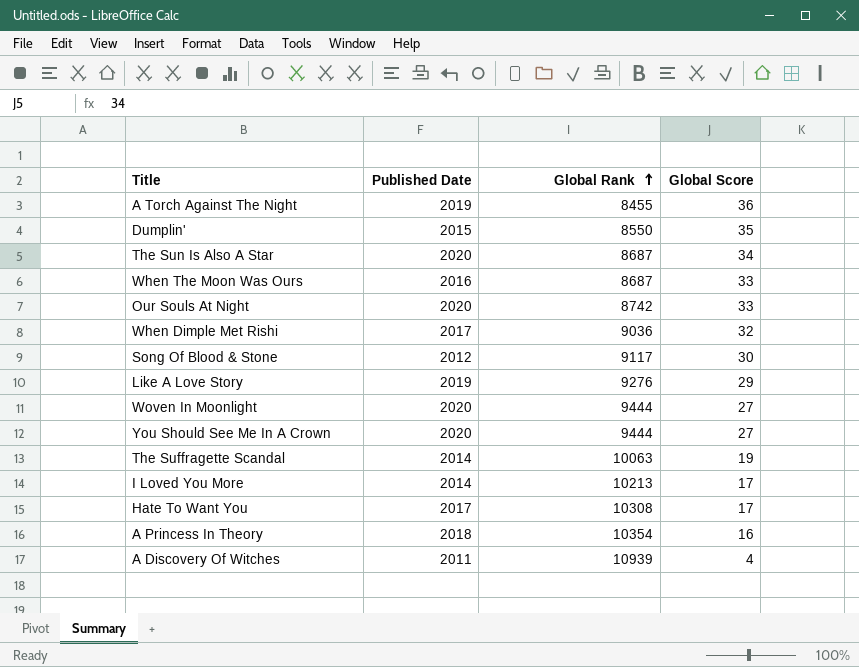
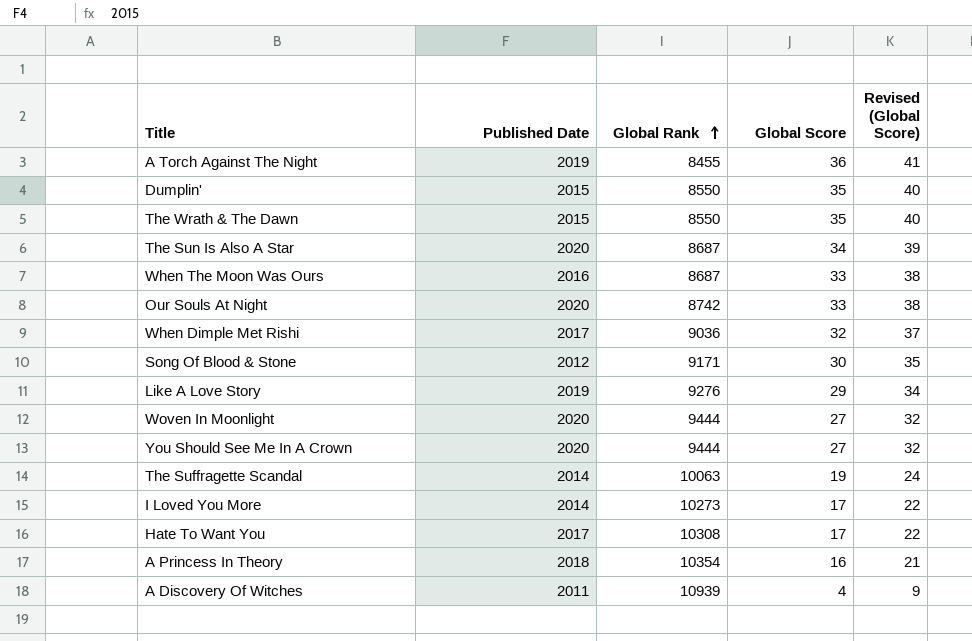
column Revised (Global Score) | formula: none -> [Global Score] + 5
row The Wrath & The Dawn: none -> 2015 | 8550 | 35 | 40
Song Of Blood & Stone | Global Rank: 9117 -> 9171
I Loved You More | Global Rank: 10213 -> 10273

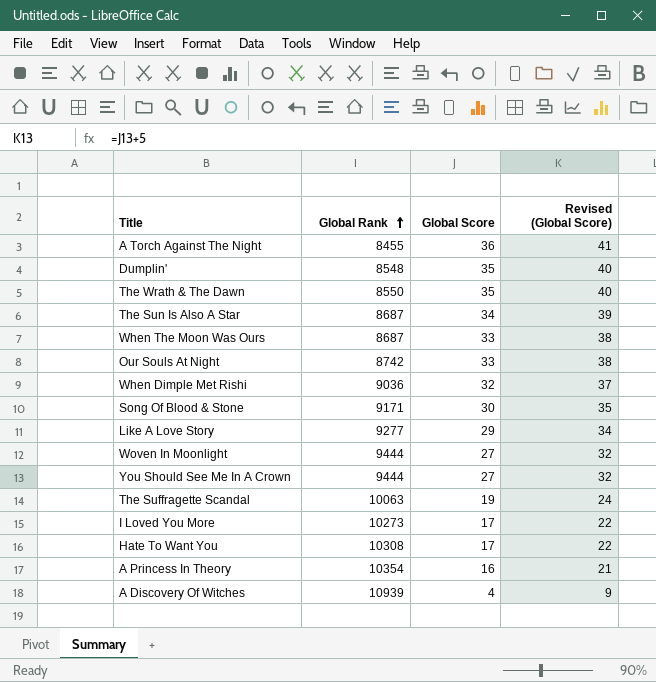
column Published Date | position: 2 -> none
Dumplin' | Global Rank: 8550 -> 8548
Like A Love Story | Global Rank: 9276 -> 9277

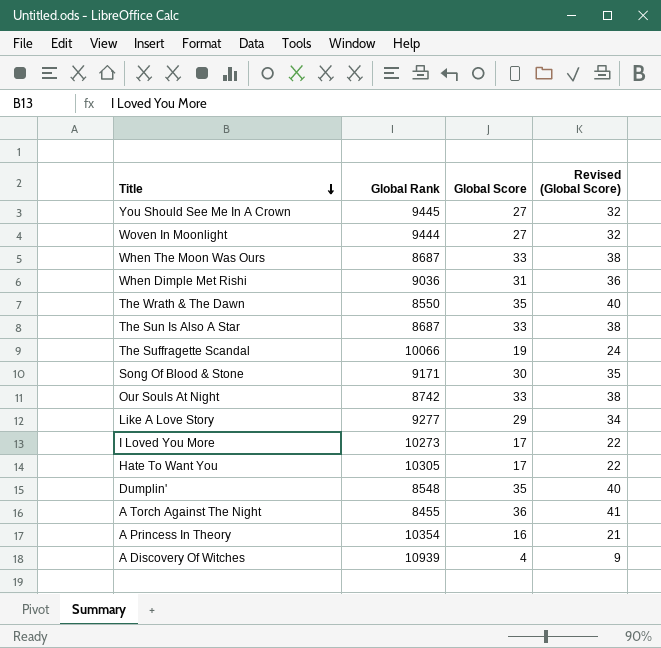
row order: Global Rank ascending -> Title descending
You Should See Me In A Crown | Global Rank: 9444 -> 9445
When Dimple Met Rishi | Global Score: 32 -> 31
When Dimple Met Rishi | Revised (Global Score): 37 -> 36
The Sun Is Also A Star | Global Score: 34 -> 33
The Sun Is Also A Star | Revised (Global Score): 39 -> 38
The Suffragette Scandal | Global Rank: 10063 -> 10066
Hate To Want You | Global Rank: 10308 -> 10305

